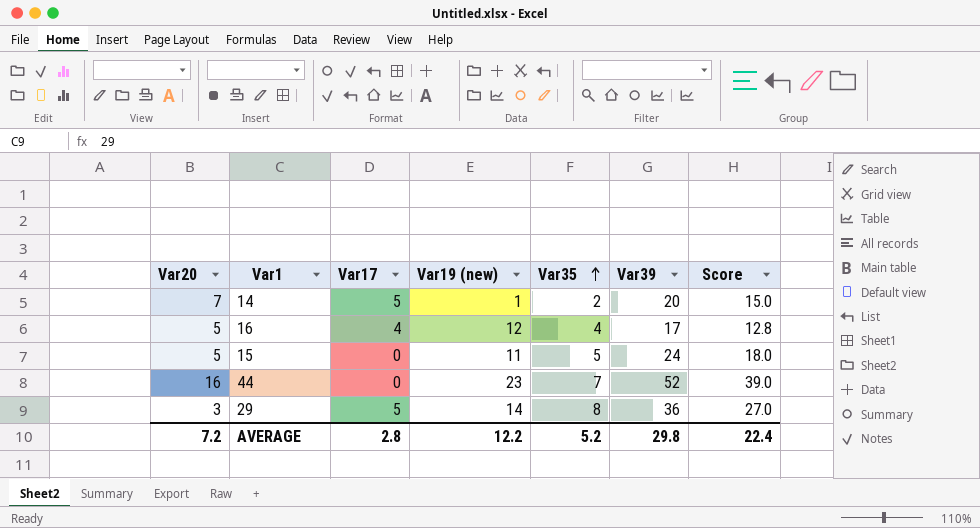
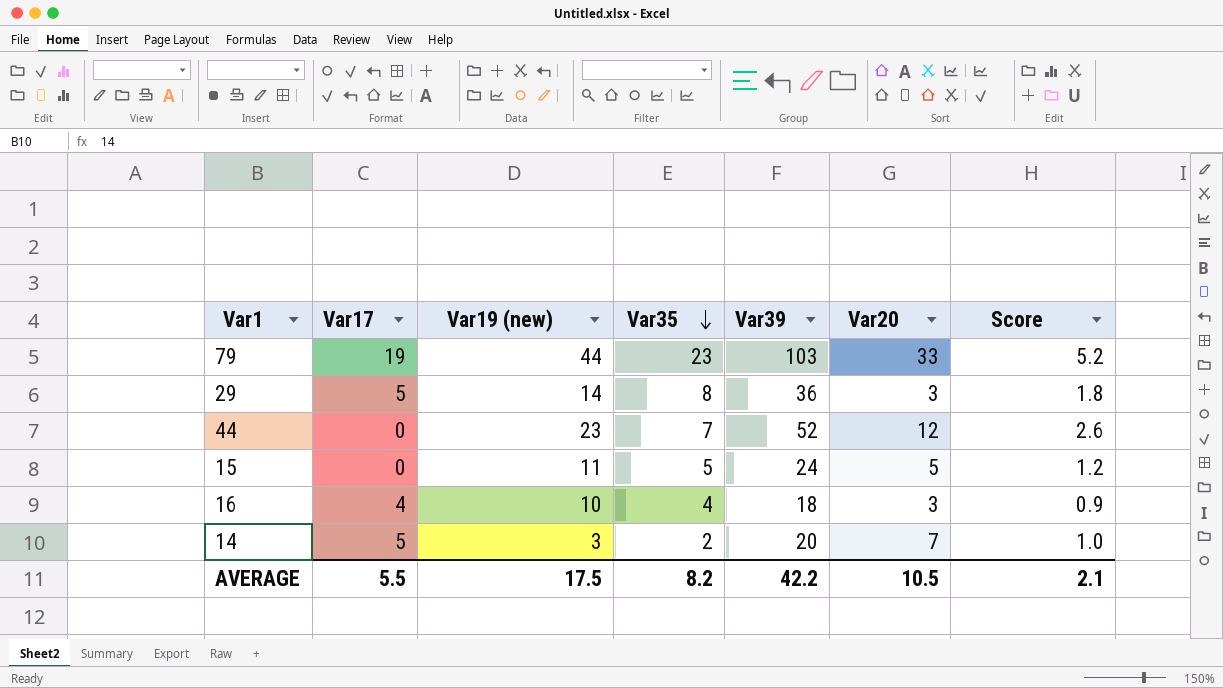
row order: Var35 ascending -> Var35 descending
column Var20 | position: 1 -> 6
column Score | formula: [Var39] * 0.75 -> [Var39] * 0.05
row 79: none -> 19 | 44 | 23 | 103 | 33 | 5.2
44 | Var20: 16 -> 12
16 | Var19 (new): 12 -> 10
16 | Var39: 17 -> 18
16 | Var20: 5 -> 3
14 | Var19 (new): 1 -> 3
AVERAGE | Var17: 2.8 -> 5.5
AVERAGE | Var19 (new): 12.2 -> 17.5
AVERAGE | Var35: 5.2 -> 8.2
AVERAGE | Var39: 29.8 -> 42.2
AVERAGE | Var20: 7.2 -> 10.5
AVERAGE | Score: 22.4 -> 2.1

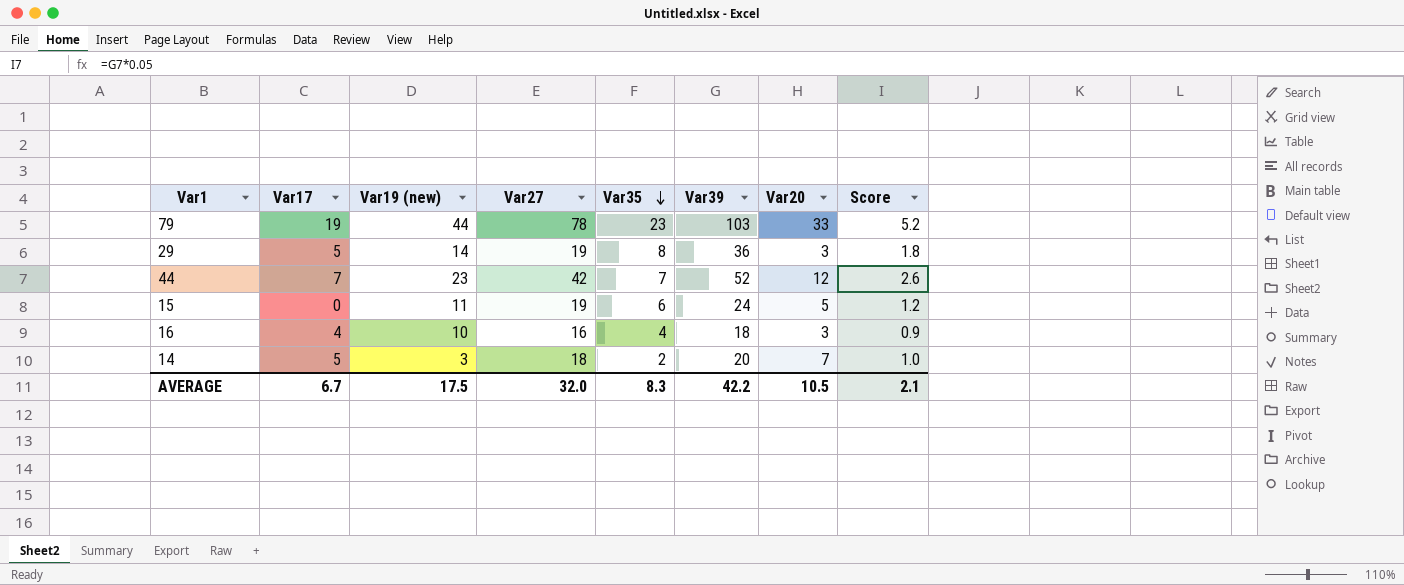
column Var27 | position: none -> 4
44 | Var17: 0 -> 7
15 | Var35: 5 -> 6
AVERAGE | Var17: 5.5 -> 6.7
AVERAGE | Var35: 8.2 -> 8.3

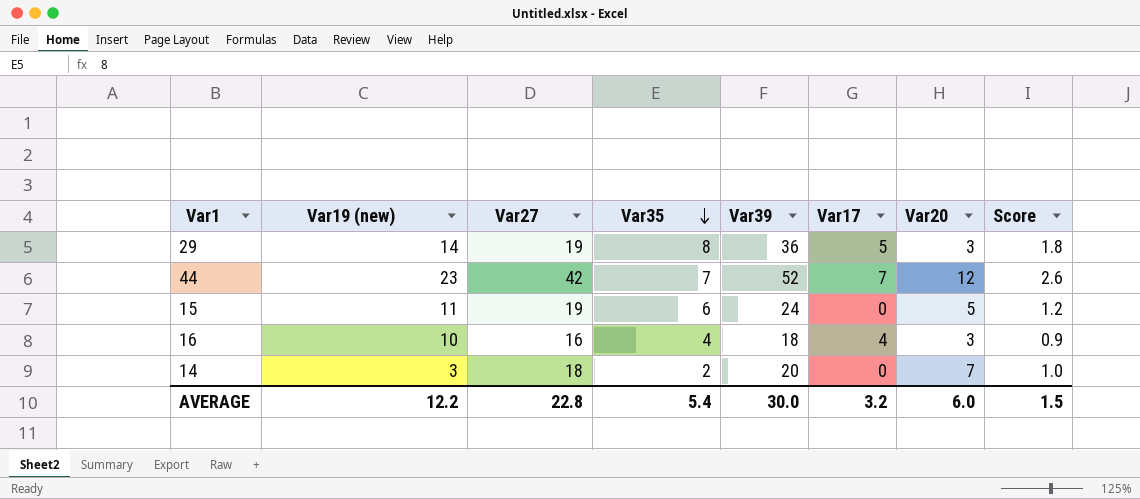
column Var17 | position: 2 -> 6
row 79: 19 | 44 | 78 | 23 | 103 | 33 | 5.2 -> none
14 | Var17: 5 -> 0
AVERAGE | Var19 (new): 17.5 -> 12.2
AVERAGE | Var27: 32.0 -> 22.8
AVERAGE | Var35: 8.3 -> 5.4
AVERAGE | Var39: 42.2 -> 30.0
AVERAGE | Var17: 6.7 -> 3.2
AVERAGE | Var20: 10.5 -> 6.0
AVERAGE | Score: 2.1 -> 1.5

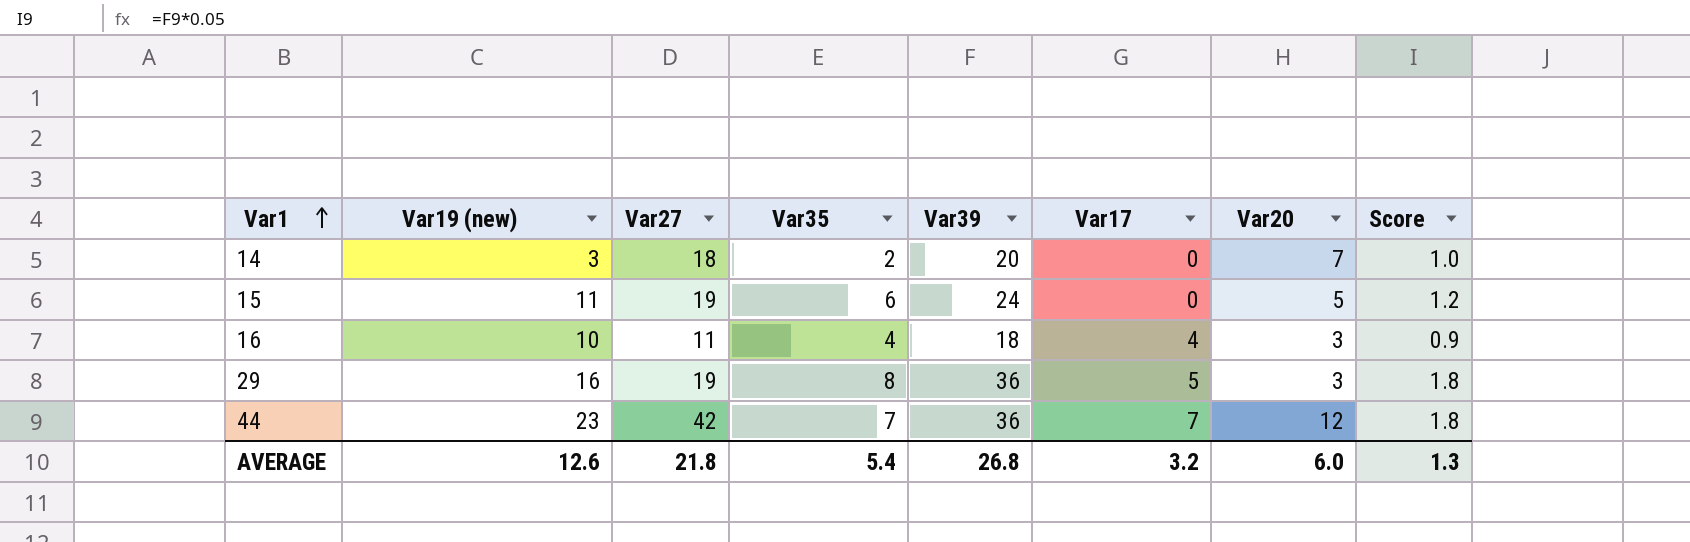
row order: Var35 descending -> Var1 ascending
16 | Var27: 16 -> 11
29 | Var19 (new): 14 -> 16
44 | Var39: 52 -> 36
44 | Score: 2.6 -> 1.8
AVERAGE | Var19 (new): 12.2 -> 12.6
AVERAGE | Var27: 22.8 -> 21.8
AVERAGE | Var39: 30.0 -> 26.8
AVERAGE | Score: 1.5 -> 1.3

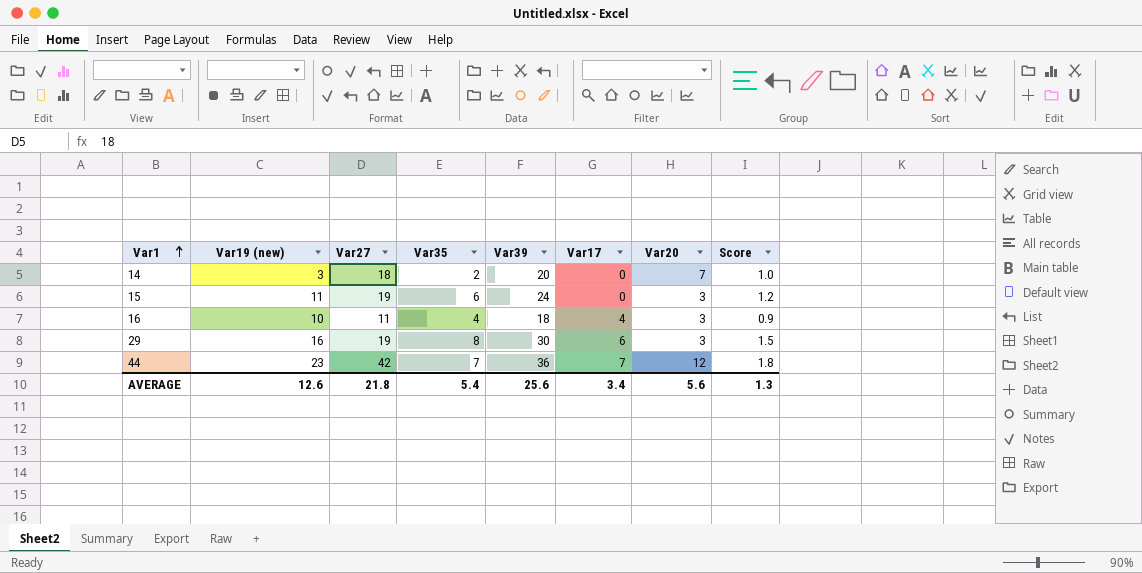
15 | Var20: 5 -> 3
29 | Var39: 36 -> 30
29 | Var17: 5 -> 6
29 | Score: 1.8 -> 1.5
AVERAGE | Var39: 26.8 -> 25.6
AVERAGE | Var17: 3.2 -> 3.4
AVERAGE | Var20: 6.0 -> 5.6

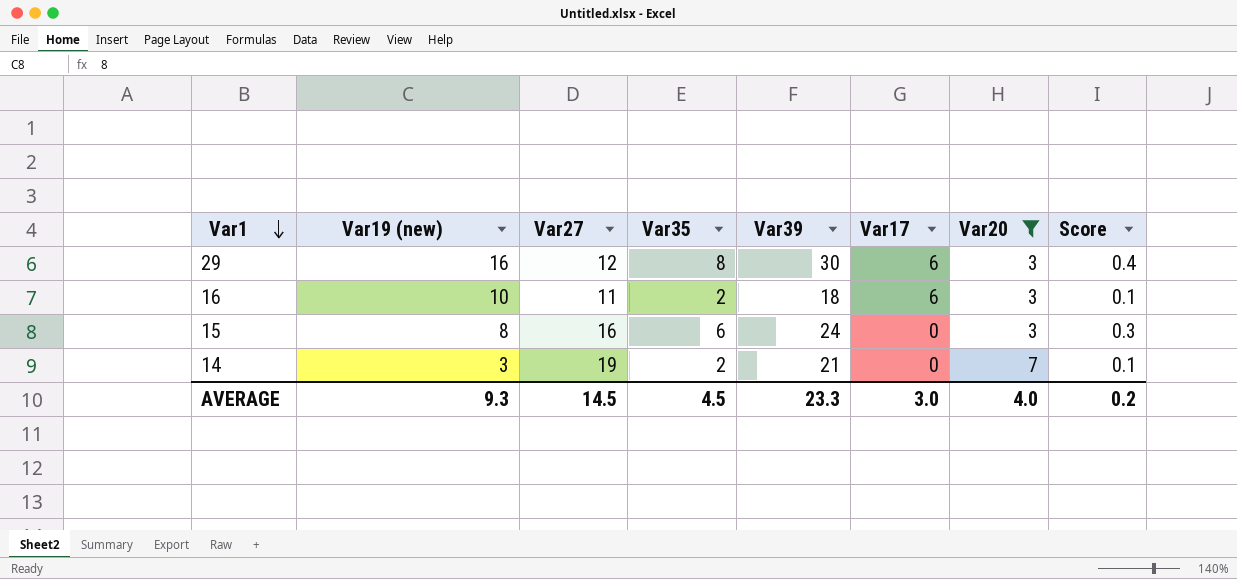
filter: none -> Var20 != 12
row order: Var1 ascending -> Var1 descending
column Score | formula: [Var39] * 0.05 -> [Var35] * 0.05
29 | Var27: 19 -> 12
16 | Var35: 4 -> 2
16 | Var17: 4 -> 6
15 | Var19 (new): 11 -> 8
15 | Var27: 19 -> 16
14 | Var27: 18 -> 19
14 | Var39: 20 -> 21
AVERAGE | Var19 (new): 12.6 -> 9.3
AVERAGE | Var27: 21.8 -> 14.5
AVERAGE | Var35: 5.4 -> 4.5
AVERAGE | Var39: 25.6 -> 23.3
AVERAGE | Var17: 3.4 -> 3.0
AVERAGE | Var20: 5.6 -> 4.0
AVERAGE | Score: 1.3 -> 0.2

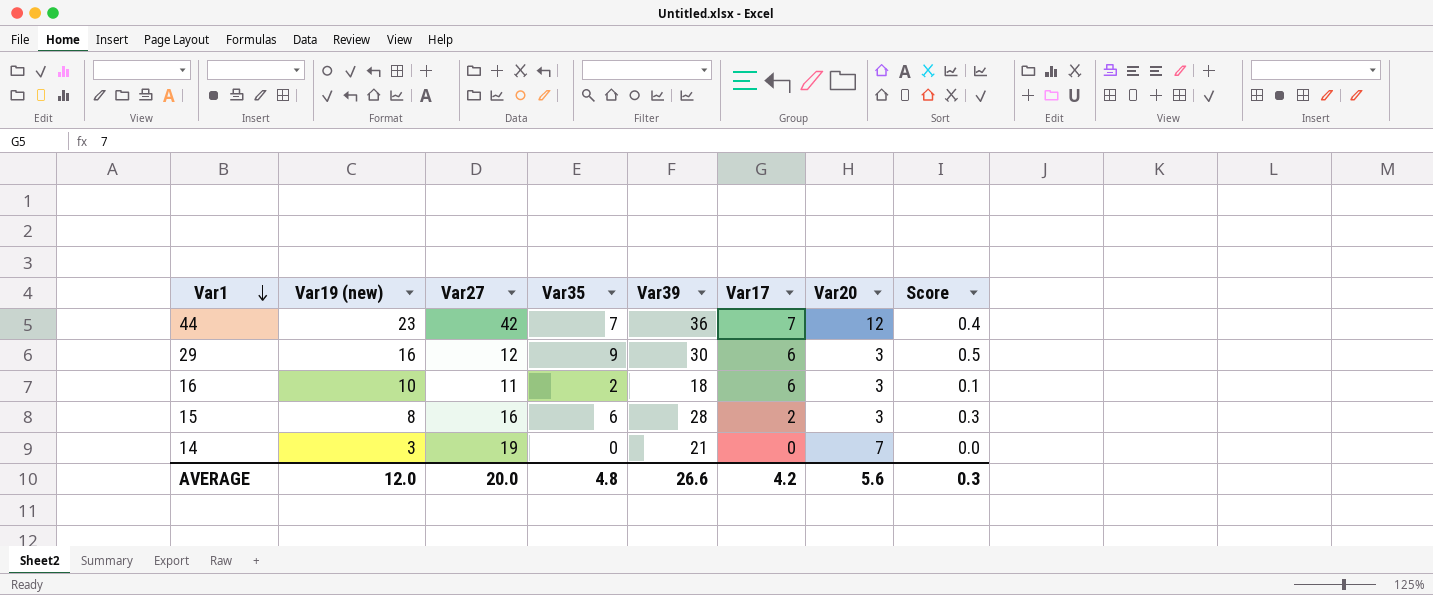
filter: Var20 != 12 -> none
29 | Var35: 8 -> 9
29 | Score: 0.4 -> 0.5
15 | Var39: 24 -> 28
15 | Var17: 0 -> 2
14 | Var35: 2 -> 0
14 | Score: 0.1 -> 0.0
AVERAGE | Var19 (new): 9.3 -> 12.0
AVERAGE | Var27: 14.5 -> 20.0
AVERAGE | Var35: 4.5 -> 4.8
AVERAGE | Var39: 23.3 -> 26.6
AVERAGE | Var17: 3.0 -> 4.2
AVERAGE | Var20: 4.0 -> 5.6
AVERAGE | Score: 0.2 -> 0.3

